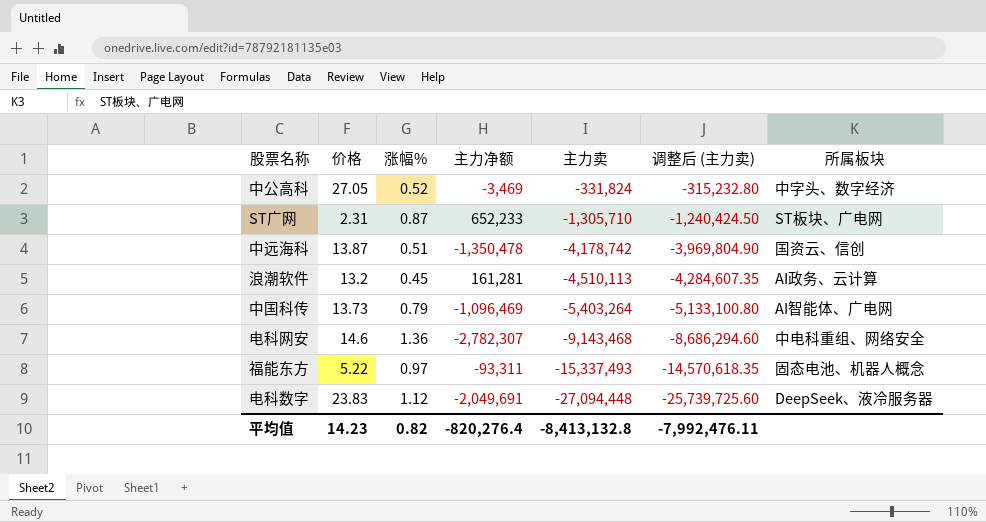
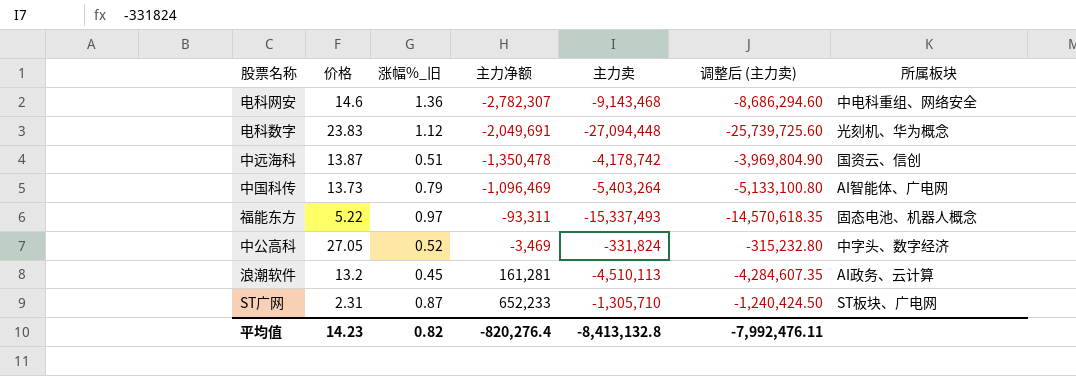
row order: 主力卖 descending -> 主力净额 ascending
column name: 涨幅% -> 涨幅%_旧
电科数字 | 所属板块: DeepSeek、液冷服务器 -> 光刻机、华为概念

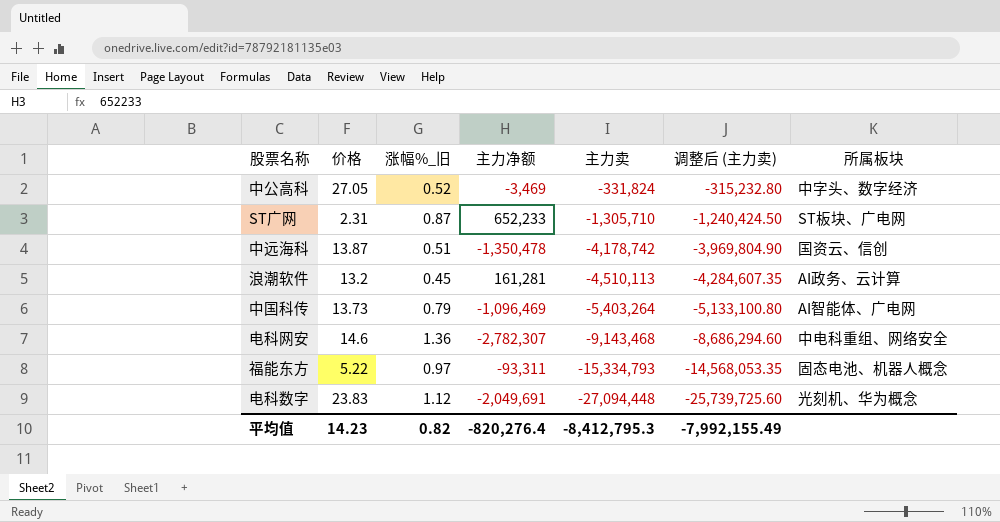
row order: 主力净额 ascending -> 主力卖 descending
福能东方 | 主力卖: -15,337,493 -> -15,334,793
福能东方 | 调整后 (主力卖): -14,570,618.35 -> -14,568,053.35
平均值 | 主力卖: -8,413,132.8 -> -8,412,795.3
平均值 | 调整后 (主力卖): -7,992,476.11 -> -7,992,155.49

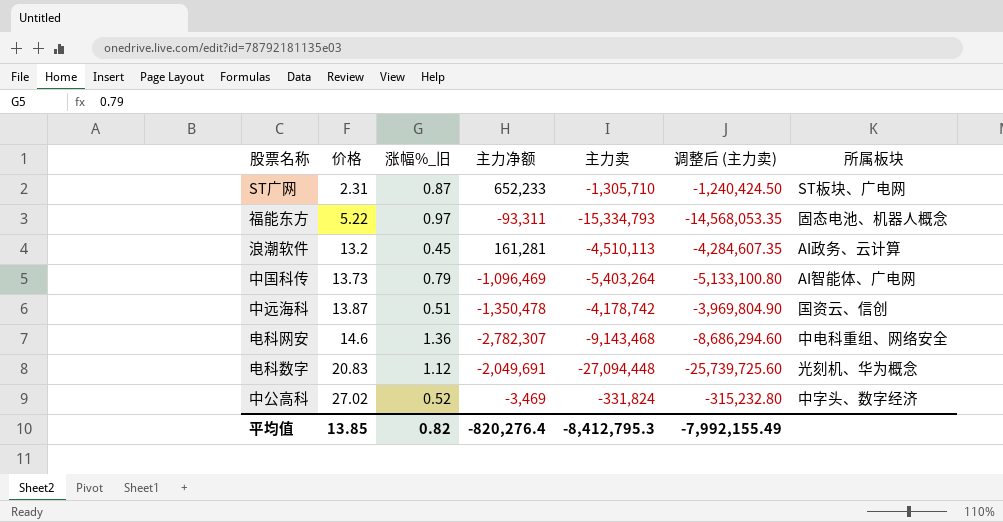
row order: 主力卖 descending -> 价格 ascending
电科数字 | 价格: 23.83 -> 20.83
中公高科 | 价格: 27.05 -> 27.02
平均值 | 价格: 14.23 -> 13.85

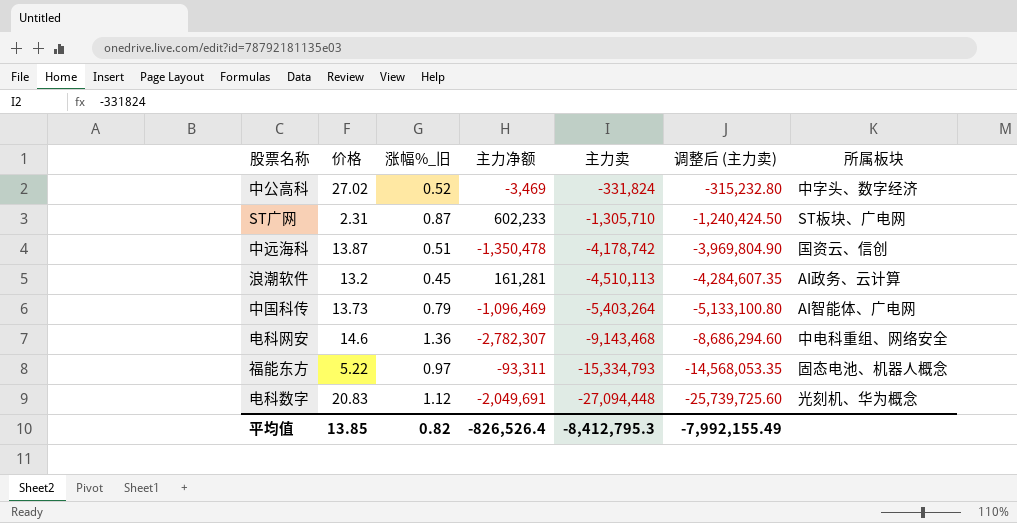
row order: 价格 ascending -> 主力卖 descending
ST广网 | 主力净额: 652,233 -> 602,233
平均值 | 主力净额: -820,276.4 -> -826,526.4

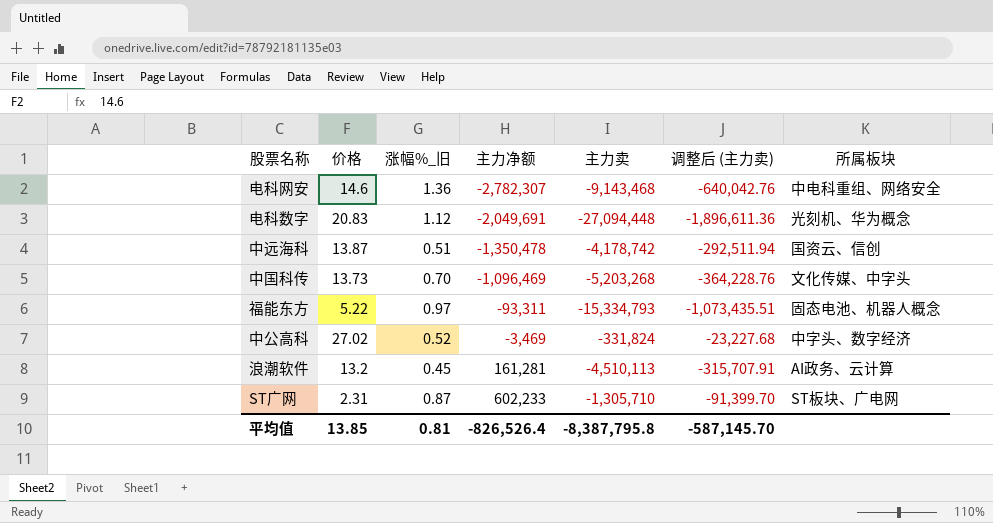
row order: 主力卖 descending -> 主力净额 ascending
column 调整后 (主力卖) | formula: [主力卖] * 0.95 -> [主力卖] * 0.07
中国科传 | 涨幅%_旧: 0.79 -> 0.70
中国科传 | 主力卖: -5,403,264 -> -5,203,268
中国科传 | 所属板块: AI智能体、广电网 -> 文化传媒、中字头
平均值 | 涨幅%_旧: 0.82 -> 0.81
平均值 | 主力卖: -8,412,795.3 -> -8,387,795.8
平均值 | 调整后 (主力卖): -7,992,155.49 -> -587,145.70

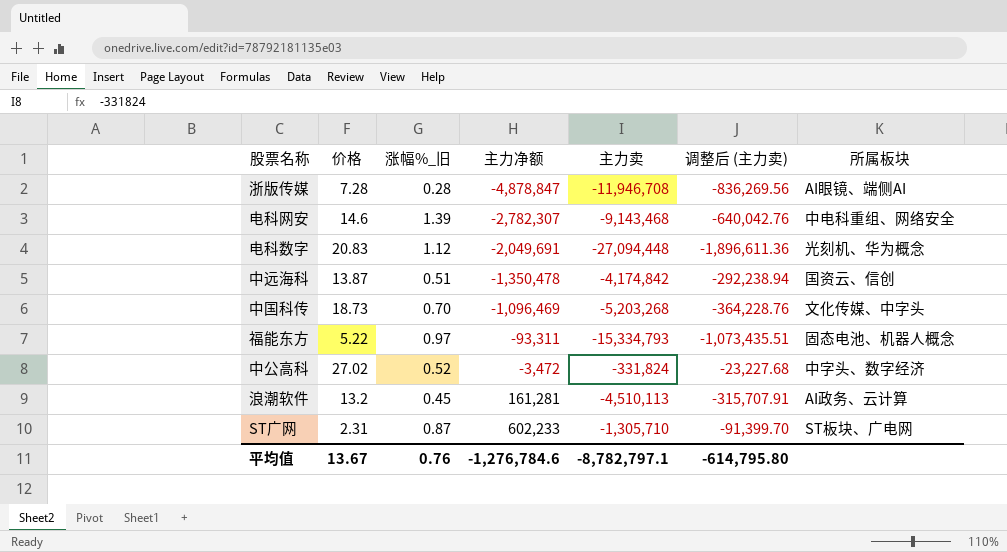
row 浙版传媒: none -> 7.28 | 0.28 | -4,878,847 | -11,946,708 | -836,269.56 | AI眼镜、端侧AI
电科网安 | 涨幅%_旧: 1.36 -> 1.39
中远海科 | 主力卖: -4,178,742 -> -4,174,842
中远海科 | 调整后 (主力卖): -292,511.94 -> -292,238.94
中国科传 | 价格: 13.73 -> 18.73
中公高科 | 主力净额: -3,469 -> -3,472
平均值 | 价格: 13.85 -> 13.67
平均值 | 涨幅%_旧: 0.81 -> 0.76
平均值 | 主力净额: -826,526.4 -> -1,276,784.6
平均值 | 主力卖: -8,387,795.8 -> -8,782,797.1
平均值 | 调整后 (主力卖): -587,145.70 -> -614,795.80

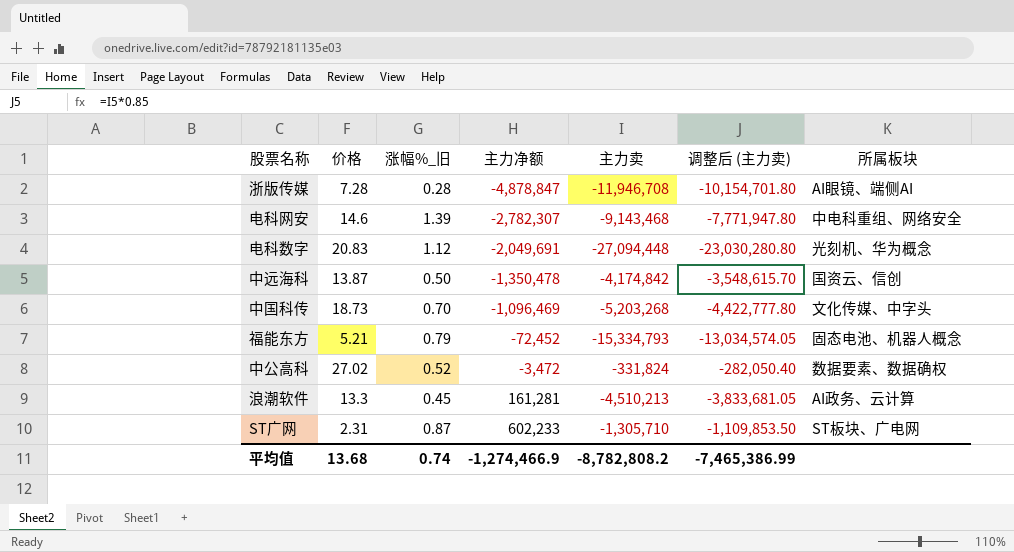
column 调整后 (主力卖) | formula: [主力卖] * 0.07 -> [主力卖] * 0.85
中远海科 | 涨幅%_旧: 0.51 -> 0.50
福能东方 | 价格: 5.22 -> 5.21
福能东方 | 涨幅%_旧: 0.97 -> 0.79
福能东方 | 主力净额: -93,311 -> -72,452
中公高科 | 所属板块: 中字头、数字经济 -> 数据要素、数据确权
浪潮软件 | 价格: 13.2 -> 13.3
浪潮软件 | 主力卖: -4,510,113 -> -4,510,213
平均值 | 价格: 13.67 -> 13.68
平均值 | 涨幅%_旧: 0.76 -> 0.74
平均值 | 主力净额: -1,276,784.6 -> -1,274,466.9
平均值 | 主力卖: -8,782,797.1 -> -8,782,808.2
平均值 | 调整后 (主力卖): -614,795.80 -> -7,465,386.99

